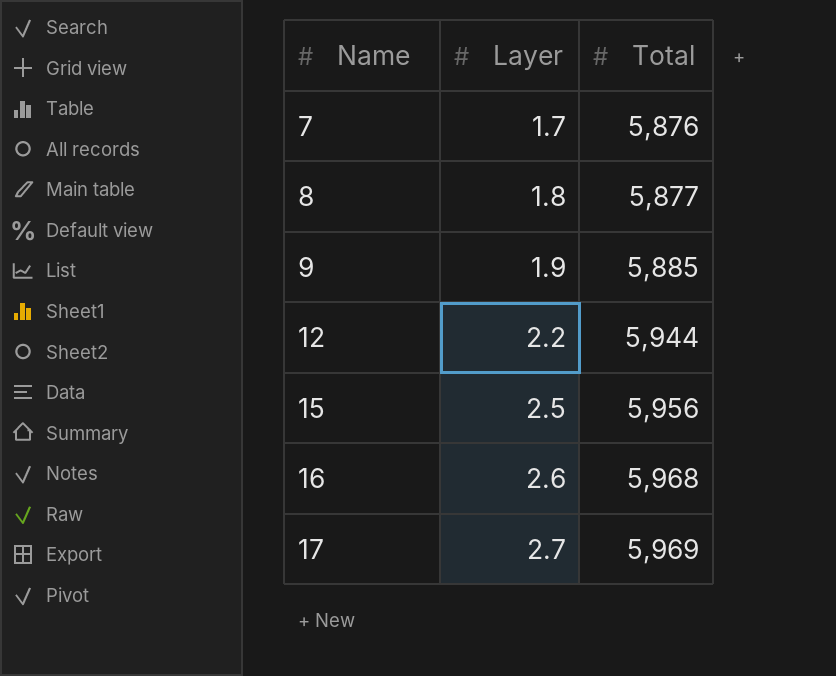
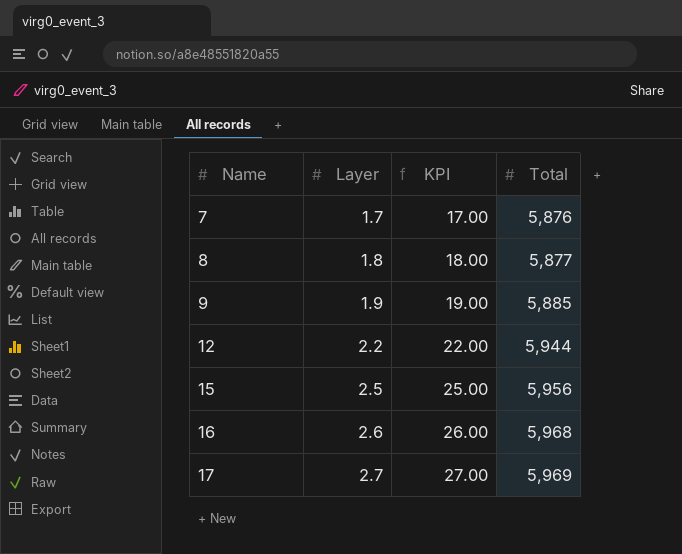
column KPI | formula: none -> [Layer] * 10

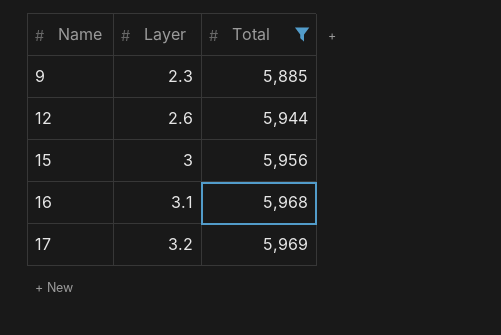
filter: none -> Total >= 5,885
column KPI | formula: [Layer] * 10 -> none
9 | Layer: 1.9 -> 2.3
12 | Layer: 2.2 -> 2.6
15 | Layer: 2.5 -> 3
16 | Layer: 2.6 -> 3.1
17 | Layer: 2.7 -> 3.2

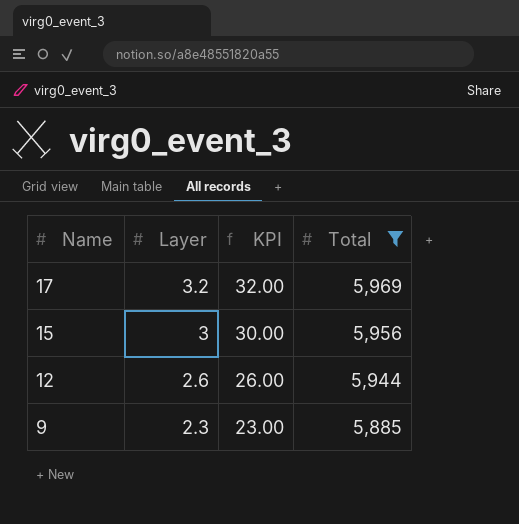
row order: Name ascending -> Name descending
column KPI | formula: none -> [Layer] * 10
row 16: 3.1 | 5,968 -> none

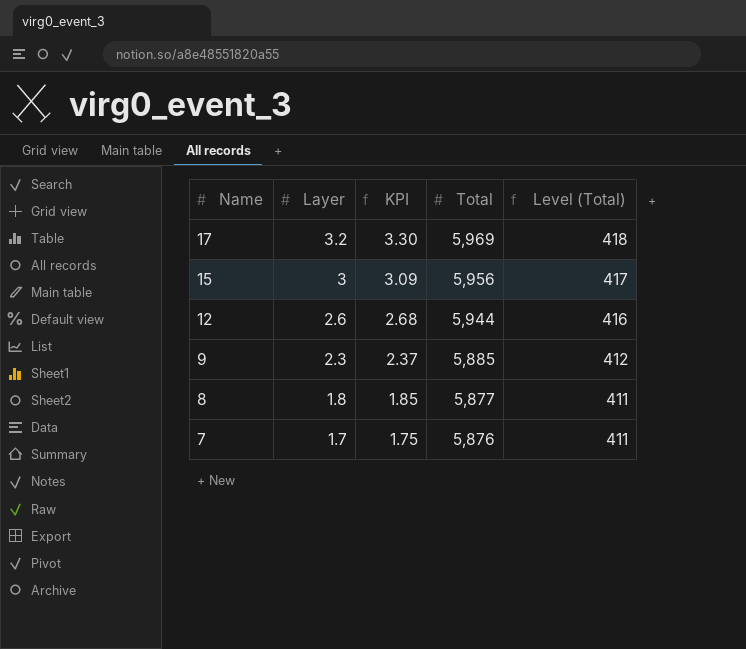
filter: Total >= 5,885 -> none
column KPI | formula: [Layer] * 10 -> [Layer] * 1.03
column Level (Total) | formula: none -> [Total] * 0.07

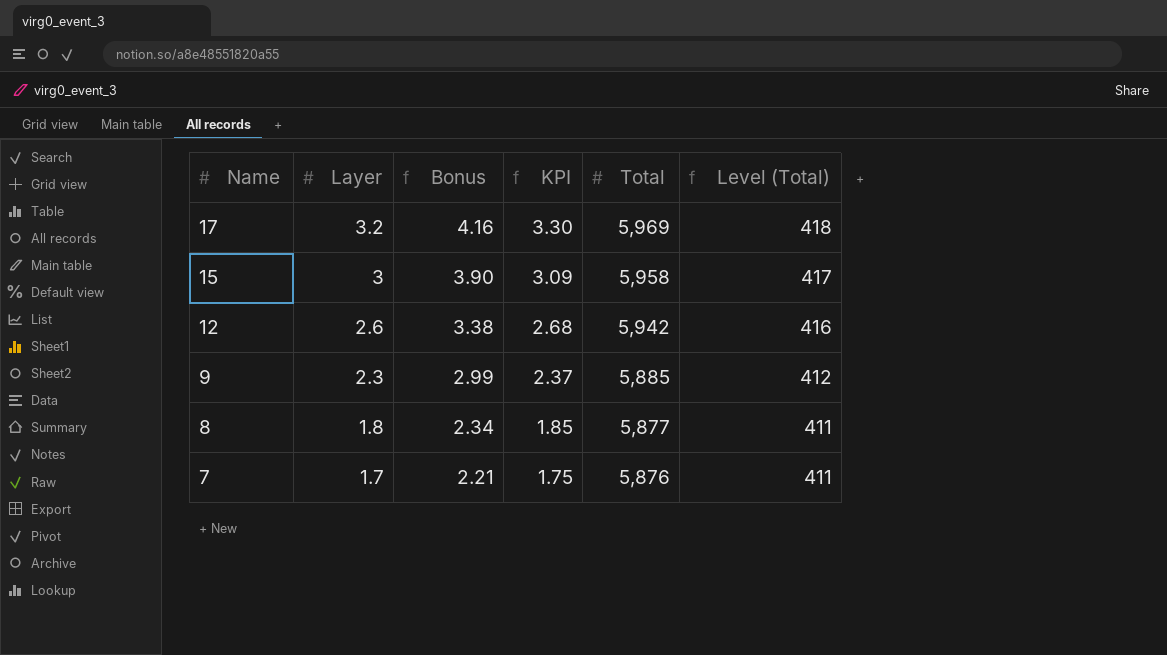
column Bonus | formula: none -> [Layer] * 1.3
15 | Total: 5,956 -> 5,958
12 | Total: 5,944 -> 5,942

